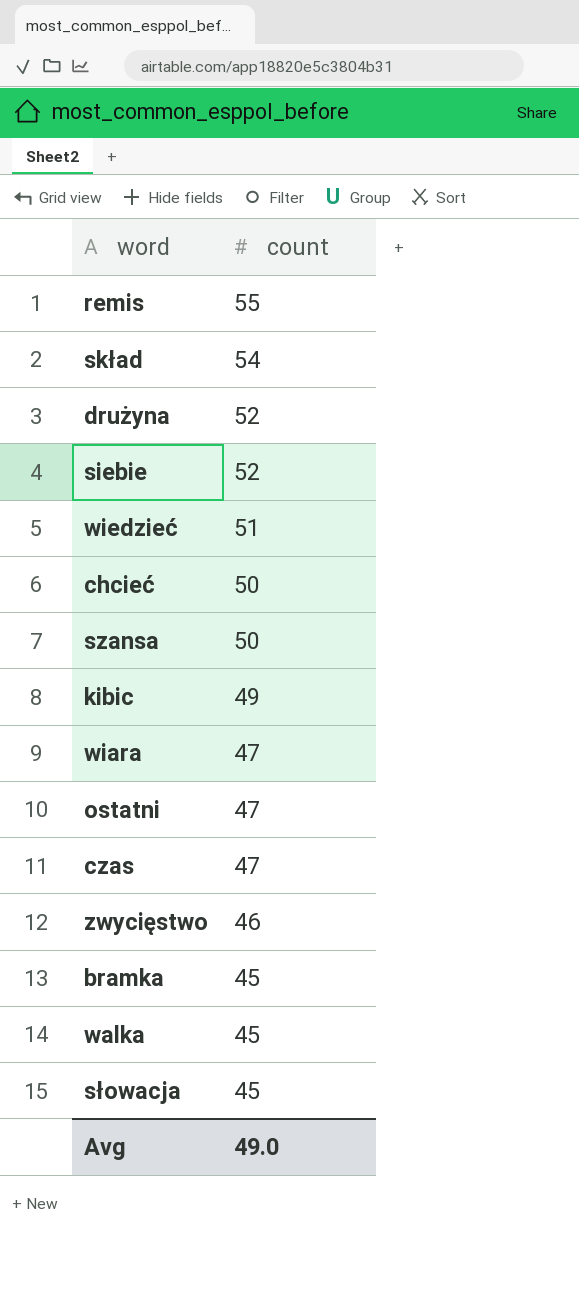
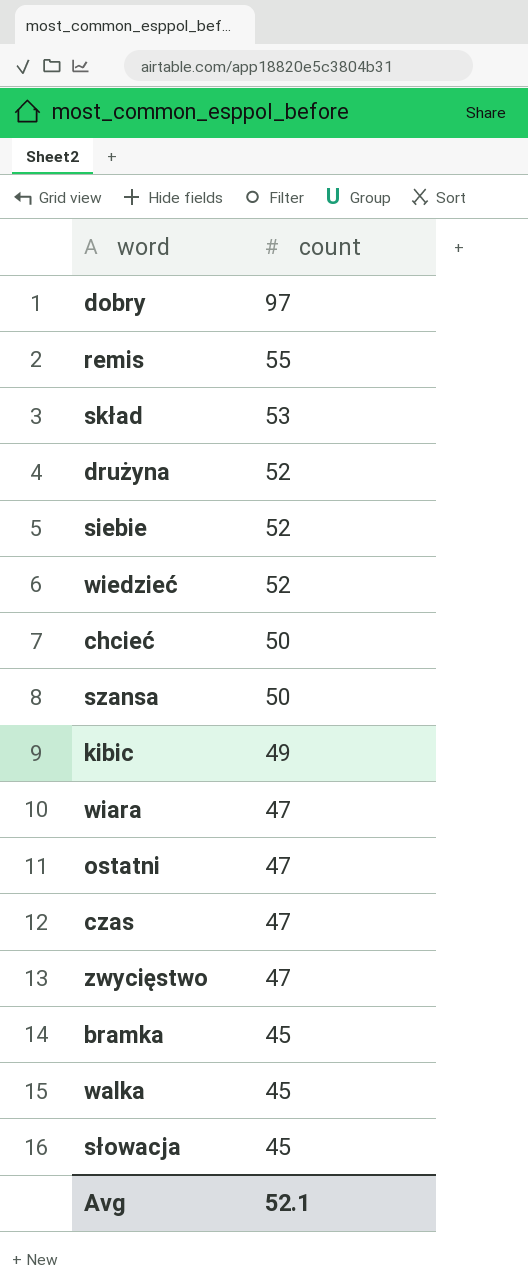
row dobry: none -> 97
skład | count: 54 -> 53
wiedzieć | count: 51 -> 52
zwycięstwo | count: 46 -> 47
Avg | count: 49.0 -> 52.1

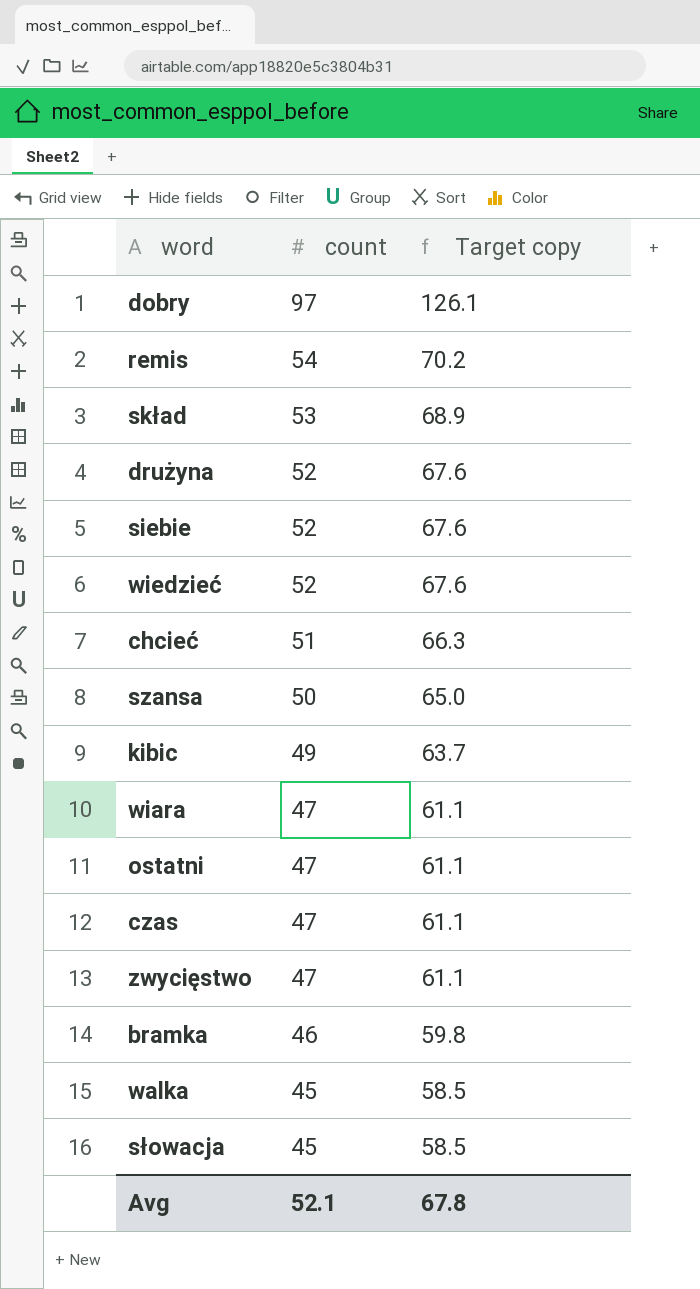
column Target copy | formula: none -> [count] * 1.3
remis | count: 55 -> 54
chcieć | count: 50 -> 51
bramka | count: 45 -> 46

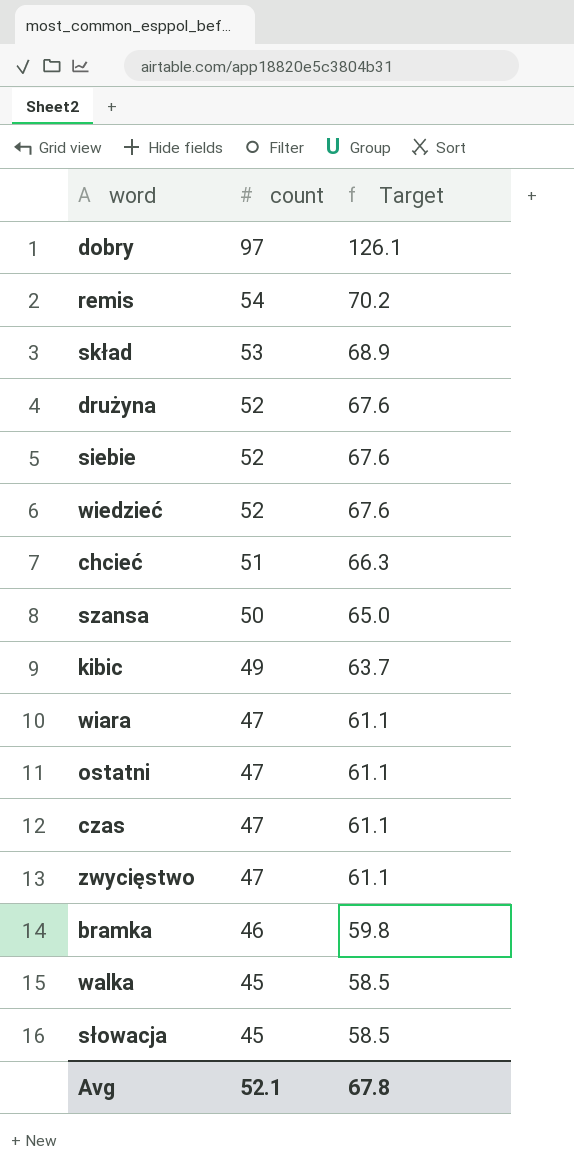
column name: Target copy -> Target

